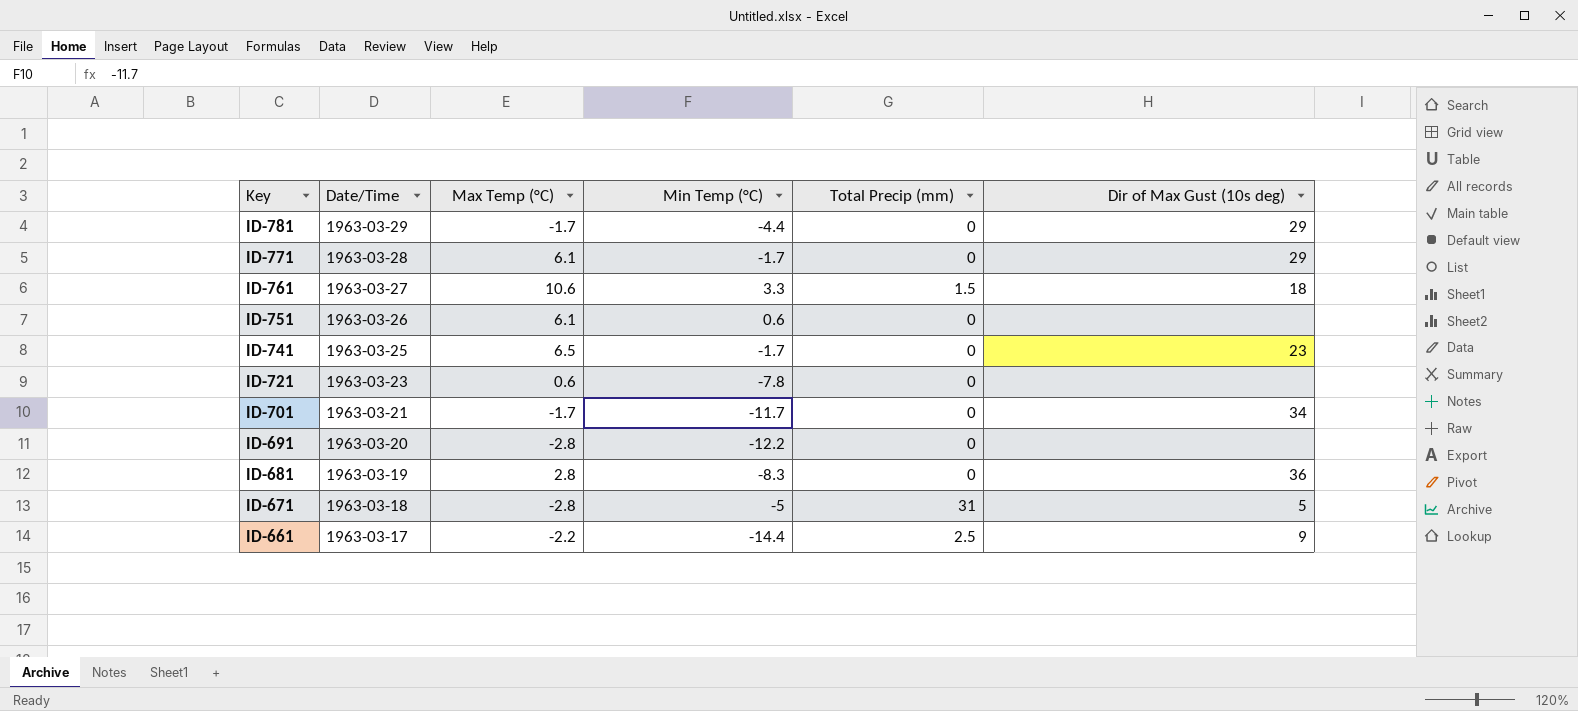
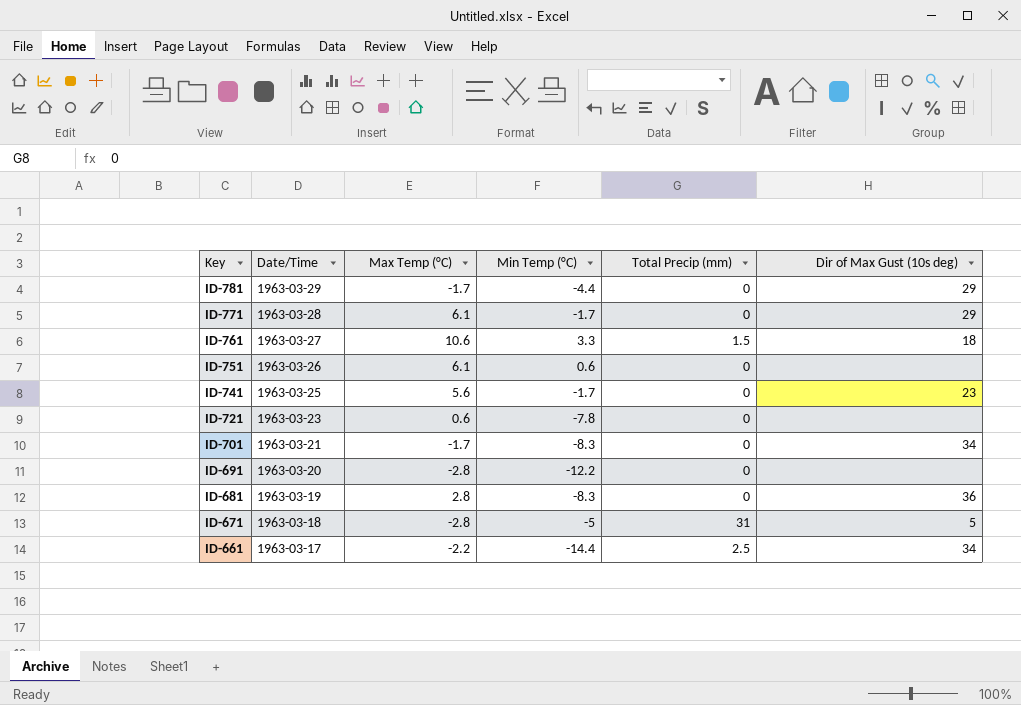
ID-741 | Max Temp (°C): 6.5 -> 5.6
ID-701 | Min Temp (°C): -11.7 -> -8.3
ID-661 | Dir of Max Gust (10s deg): 9 -> 34

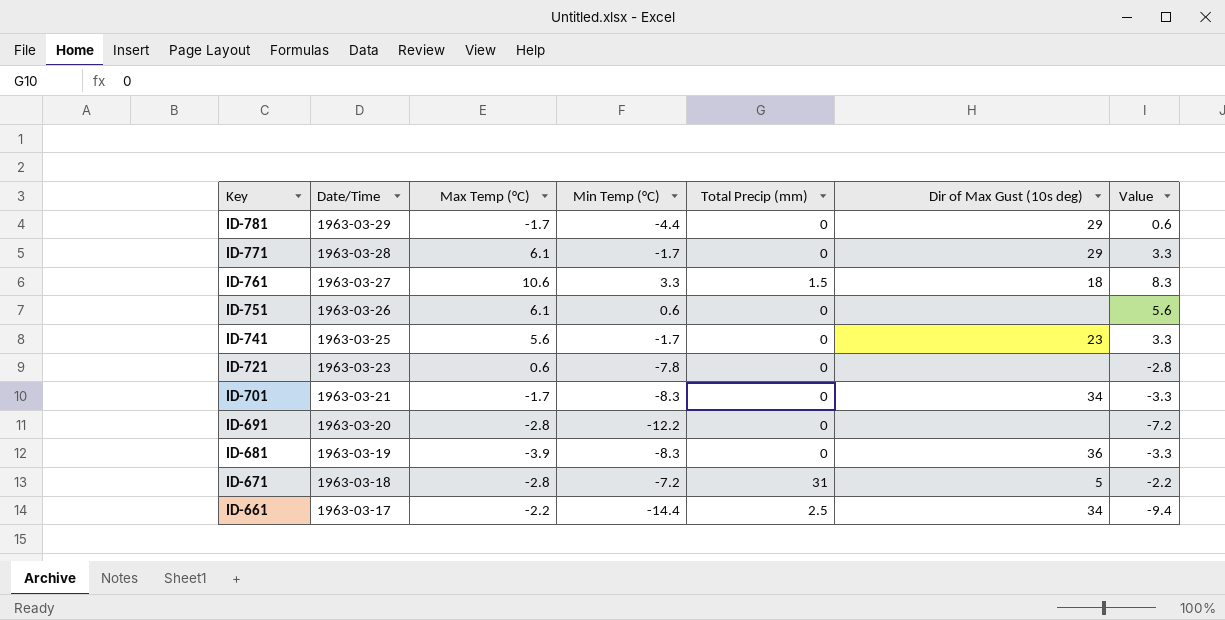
column Value | formula: none -> [Min Temp (°C)] + 5
ID-681 | Max Temp (°C): 2.8 -> -3.9
ID-671 | Min Temp (°C): -5 -> -7.2

